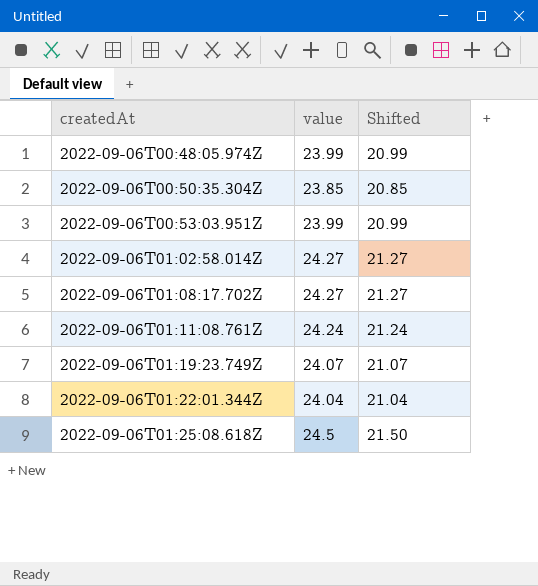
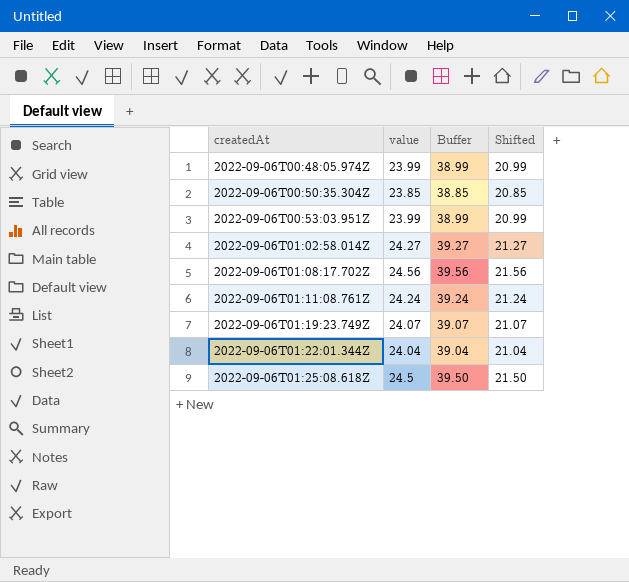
column Buffer | formula: none -> [value] + 15
2022-09-06T01:08:17.702Z | value: 24.27 -> 24.56
2022-09-06T01:08:17.702Z | Shifted: 21.27 -> 21.56

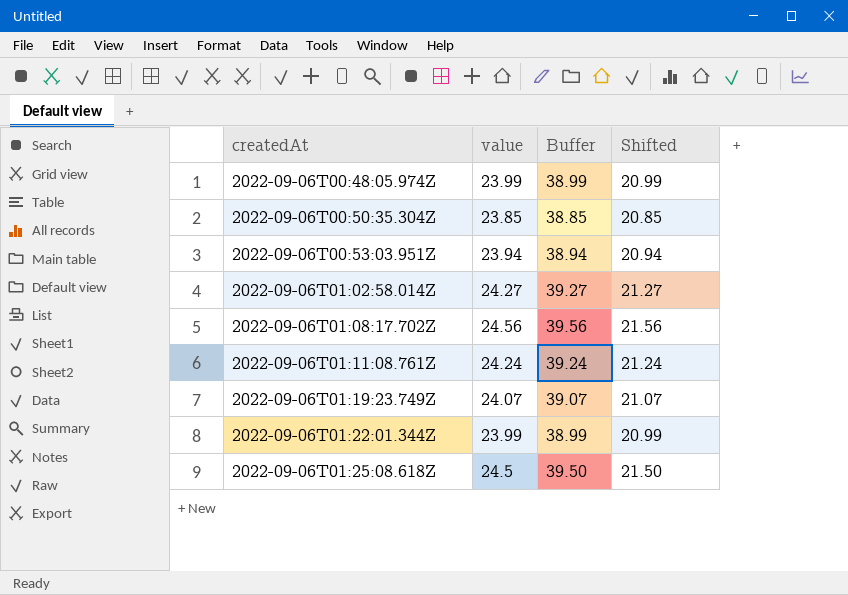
2022-09-06T00:53:03.951Z | value: 23.99 -> 23.94
2022-09-06T00:53:03.951Z | Buffer: 38.99 -> 38.94
2022-09-06T00:53:03.951Z | Shifted: 20.99 -> 20.94
2022-09-06T01:22:01.344Z | value: 24.04 -> 23.99
2022-09-06T01:22:01.344Z | Buffer: 39.04 -> 38.99
2022-09-06T01:22:01.344Z | Shifted: 21.04 -> 20.99

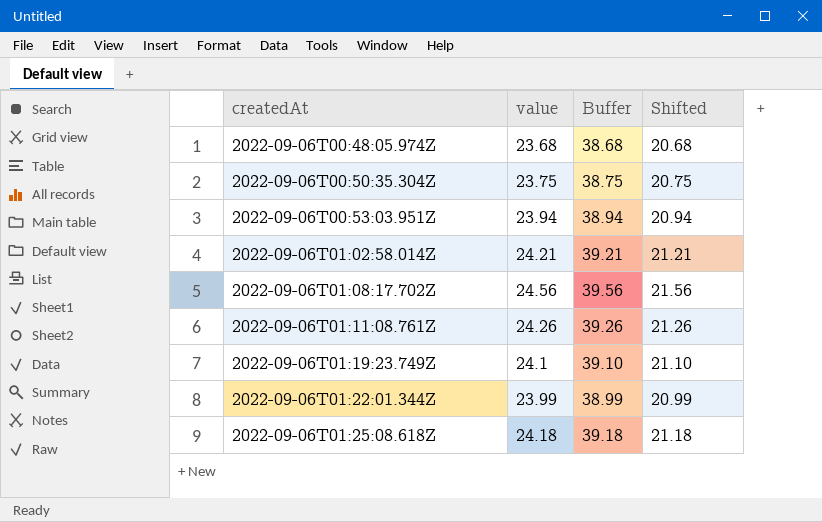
2022-09-06T00:48:05.974Z | value: 23.99 -> 23.68
2022-09-06T00:48:05.974Z | Buffer: 38.99 -> 38.68
2022-09-06T00:48:05.974Z | Shifted: 20.99 -> 20.68
2022-09-06T00:50:35.304Z | value: 23.85 -> 23.75
2022-09-06T00:50:35.304Z | Buffer: 38.85 -> 38.75
2022-09-06T00:50:35.304Z | Shifted: 20.85 -> 20.75
2022-09-06T01:02:58.014Z | value: 24.27 -> 24.21
2022-09-06T01:02:58.014Z | Buffer: 39.27 -> 39.21
2022-09-06T01:02:58.014Z | Shifted: 21.27 -> 21.21
2022-09-06T01:11:08.761Z | value: 24.24 -> 24.26
2022-09-06T01:11:08.761Z | Buffer: 39.24 -> 39.26
2022-09-06T01:11:08.761Z | Shifted: 21.24 -> 21.26
2022-09-06T01:19:23.749Z | value: 24.07 -> 24.1
2022-09-06T01:19:23.749Z | Buffer: 39.07 -> 39.10
2022-09-06T01:19:23.749Z | Shifted: 21.07 -> 21.10
2022-09-06T01:25:08.618Z | value: 24.5 -> 24.18
2022-09-06T01:25:08.618Z | Buffer: 39.50 -> 39.18
2022-09-06T01:25:08.618Z | Shifted: 21.50 -> 21.18

